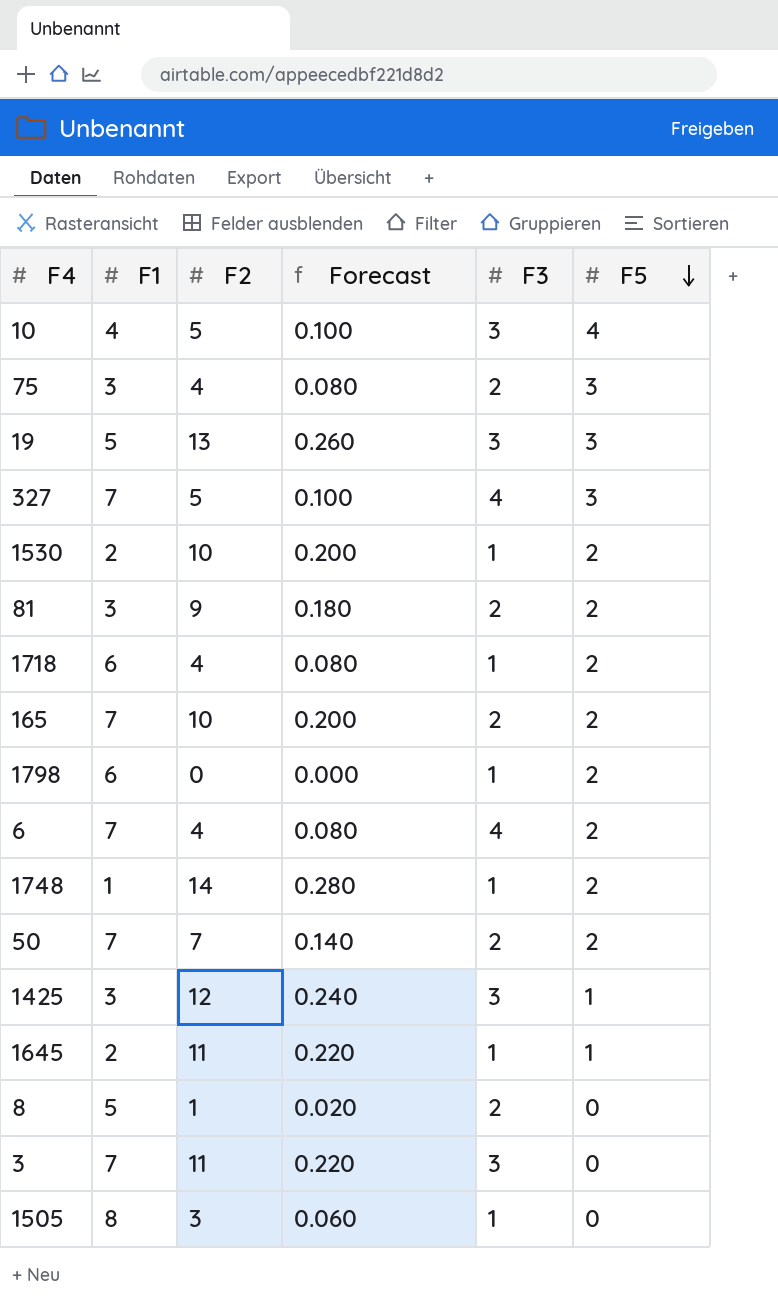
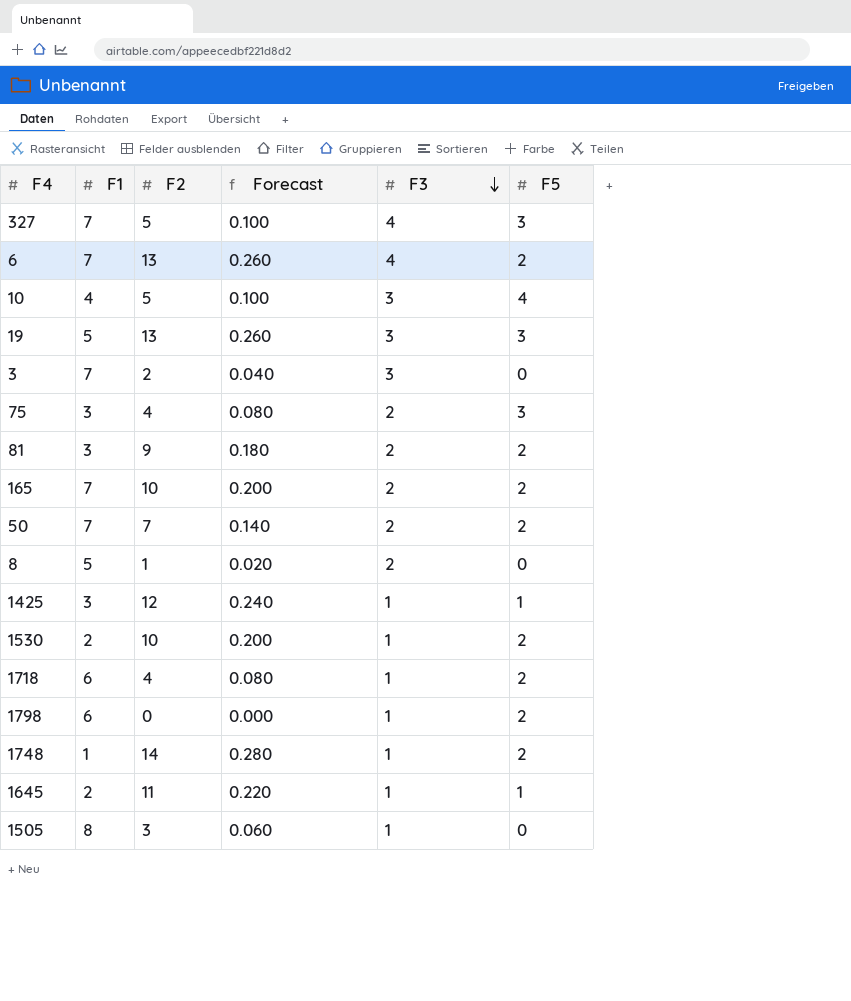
row order: F5 descending -> F3 descending
6 | F2: 4 -> 13
6 | Forecast: 0.080 -> 0.260
3 | F2: 11 -> 2
3 | Forecast: 0.220 -> 0.040
1425 | F3: 3 -> 1

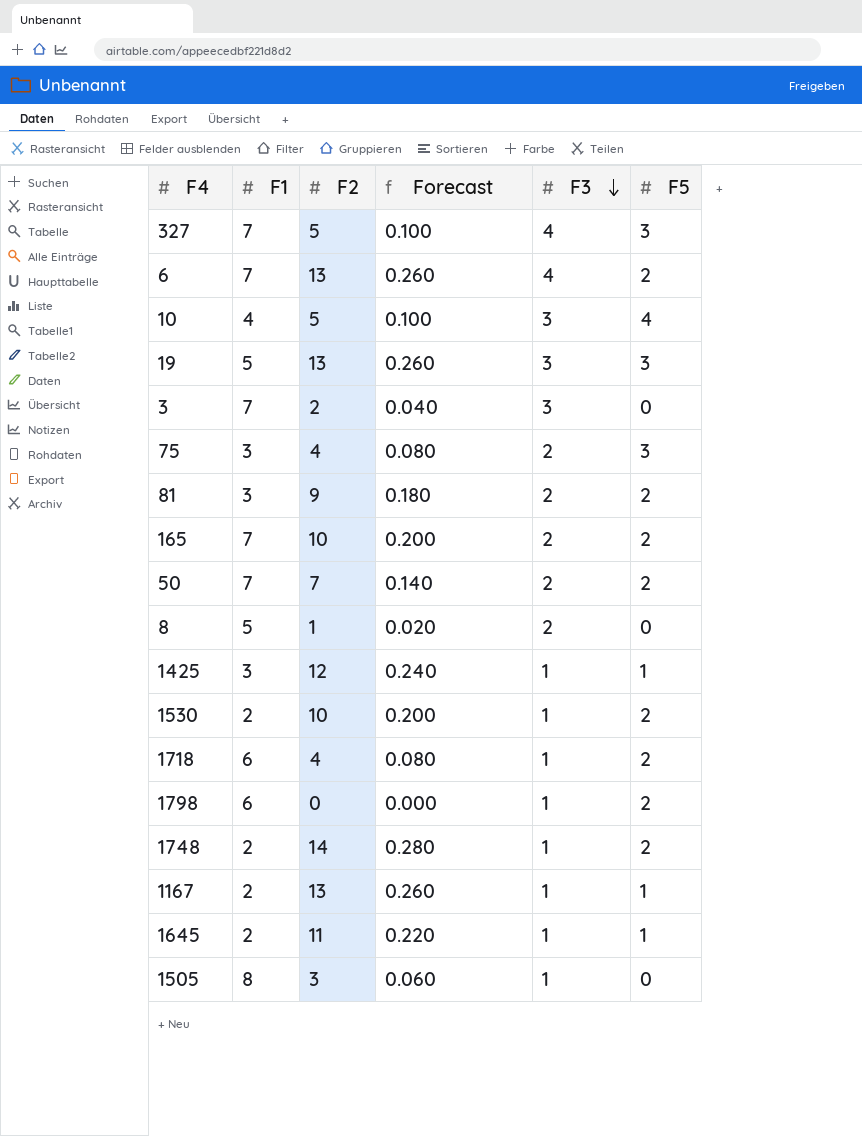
1748 | F1: 1 -> 2
row 1167: none -> 2 | 13 | 0.260 | 1 | 1

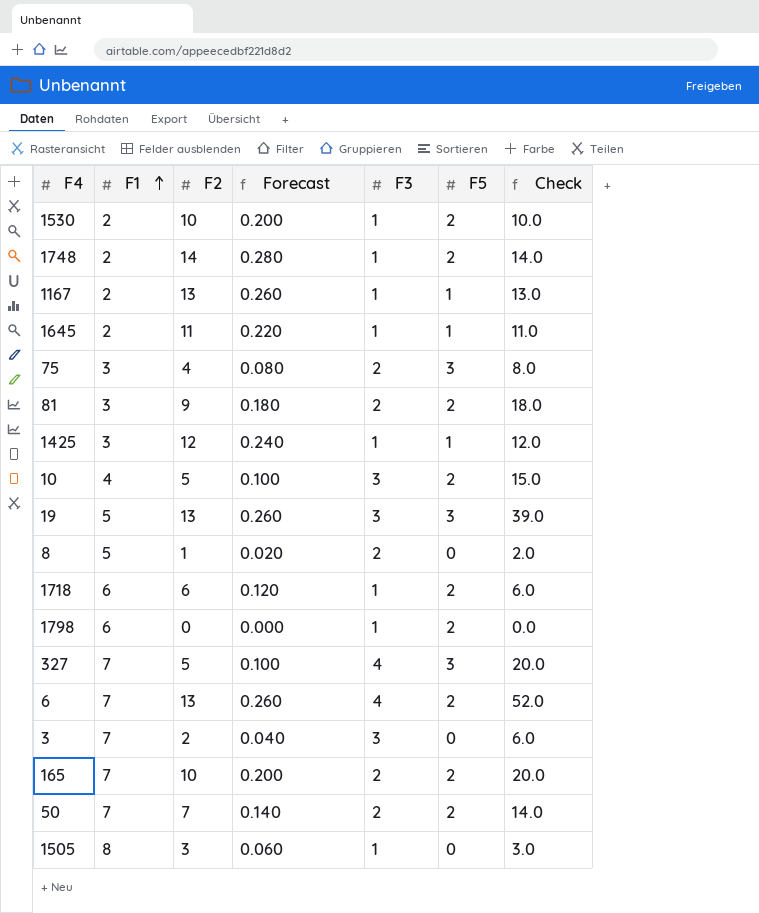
row order: F3 descending -> F1 ascending
column Check | formula: none -> [F2] * [F3]
10 | F5: 4 -> 2
1718 | F2: 4 -> 6
1718 | Forecast: 0.080 -> 0.120

